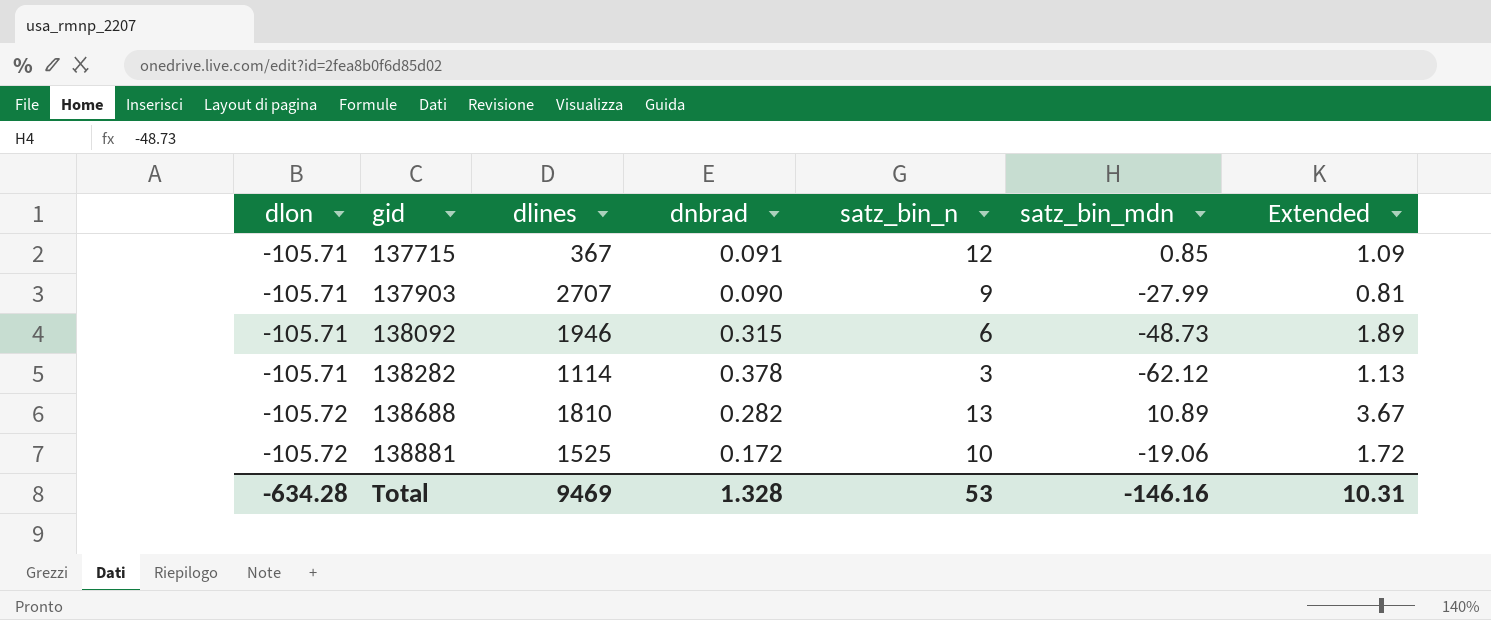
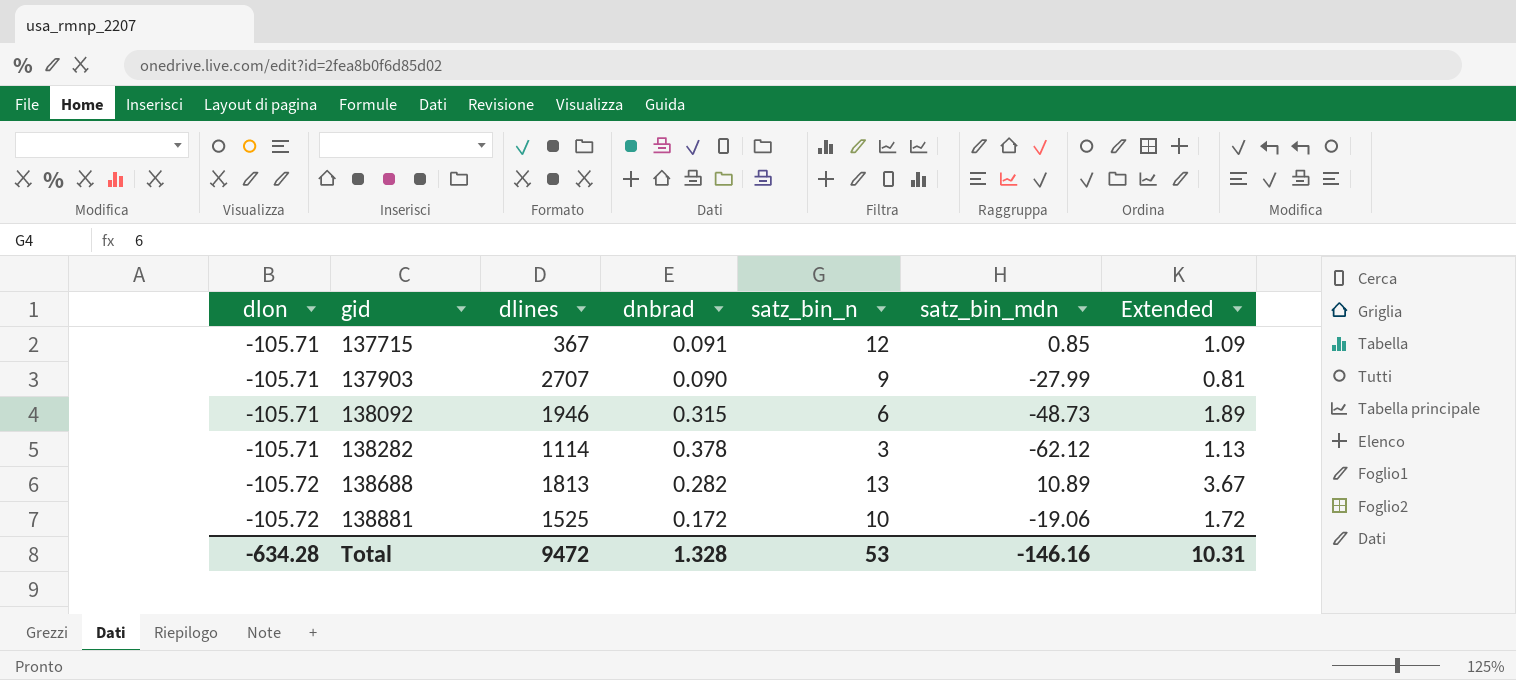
138688 | dlines: 1810 -> 1813
Total | dlines: 9469 -> 9472

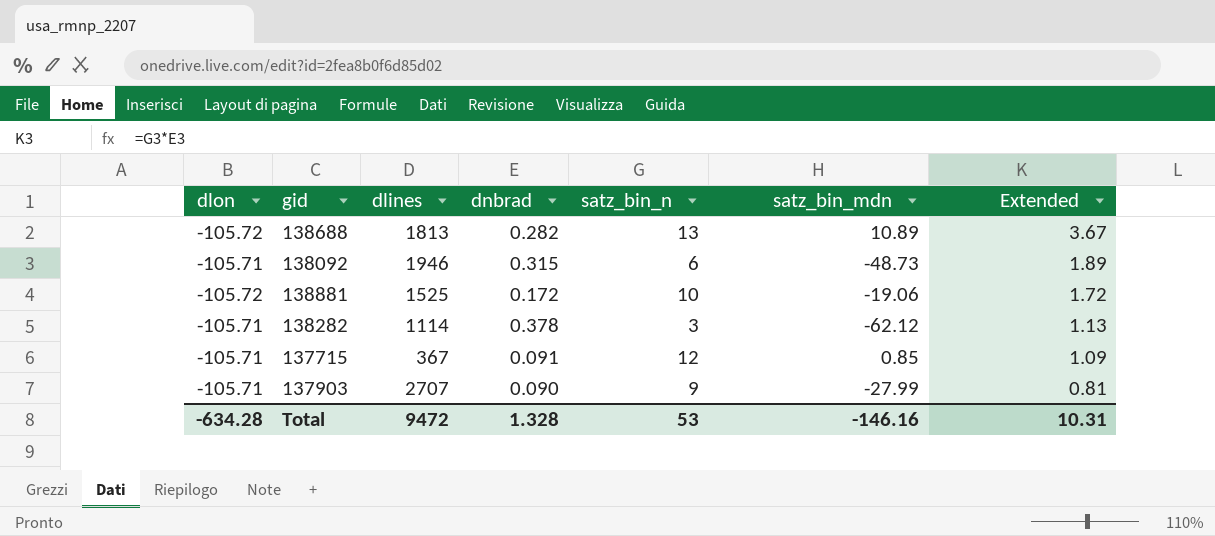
row order: dlon descending -> Extended descending

